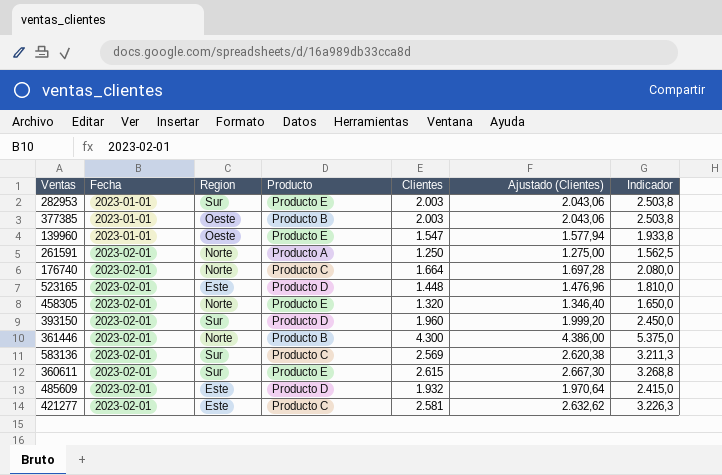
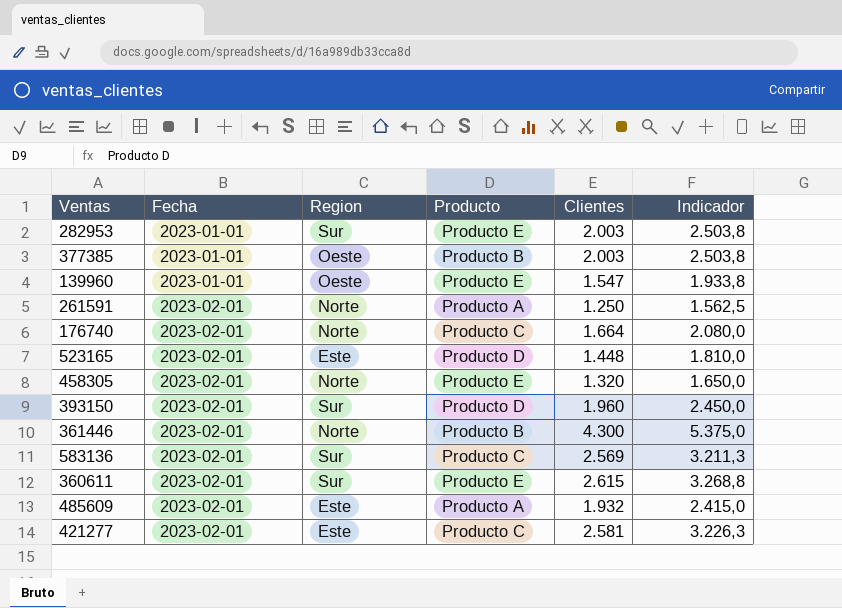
column Ajustado (Clientes) | formula: [Clientes] * 1,02 -> none
485609 | Producto: Producto D -> Producto A

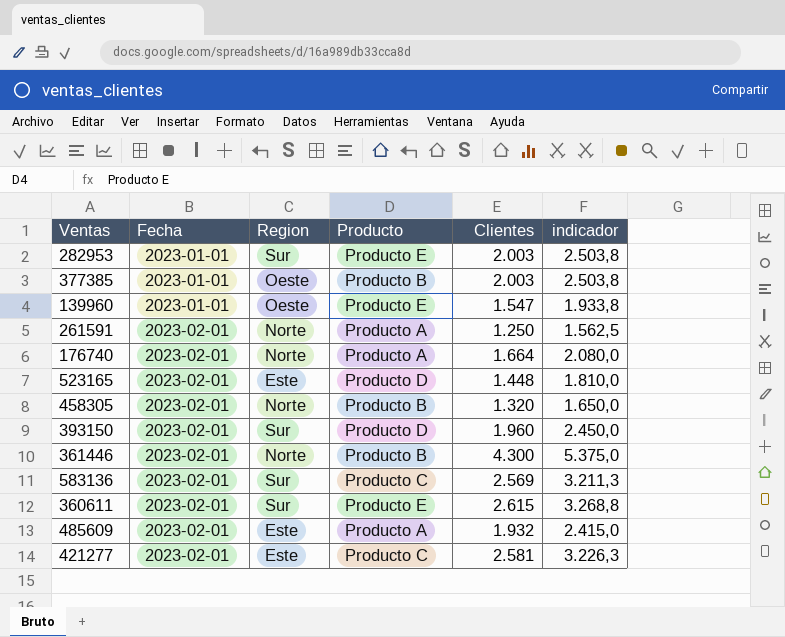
column name: Indicador -> indicador
176740 | Producto: Producto C -> Producto A
458305 | Producto: Producto E -> Producto B

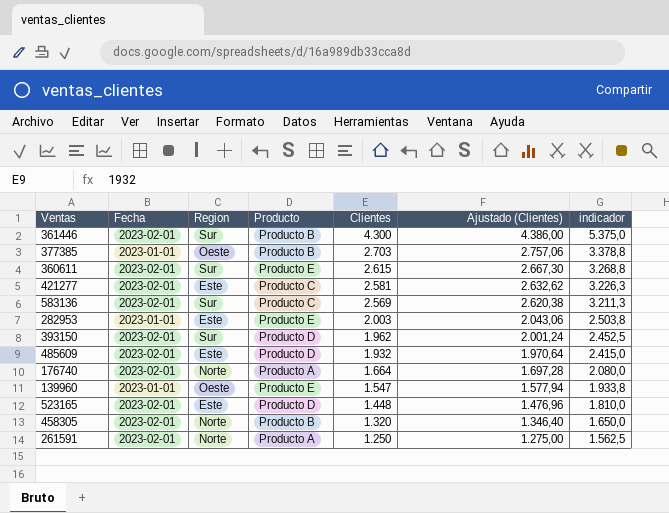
row order: Fecha ascending -> Clientes descending
column Ajustado (Clientes) | formula: none -> [Clientes] * 1,02
361446 | Region: Norte -> Sur
377385 | Clientes: 2.003 -> 2.703
377385 | indicador: 2.503,8 -> 3.378,8
282953 | Region: Sur -> Este
393150 | Clientes: 1.960 -> 1.962
393150 | indicador: 2.450,0 -> 2.452,5
485609 | Producto: Producto A -> Producto D

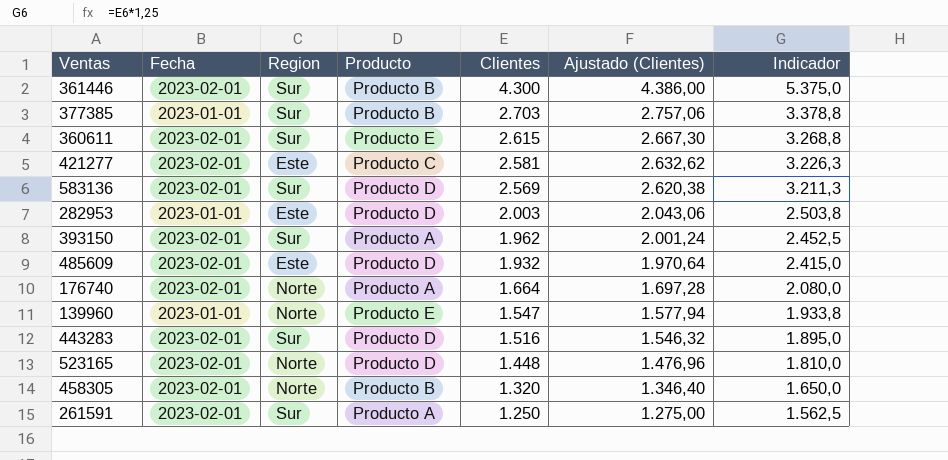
column name: indicador -> Indicador
377385 | Region: Oeste -> Sur
583136 | Producto: Producto C -> Producto D
282953 | Producto: Producto E -> Producto D
393150 | Producto: Producto D -> Producto A
139960 | Region: Oeste -> Norte
row 443283: none -> 2023-02-01 | Sur | Producto D | 1.516 | 1.546,32 | 1.895,0
523165 | Region: Este -> Norte
261591 | Region: Norte -> Sur

